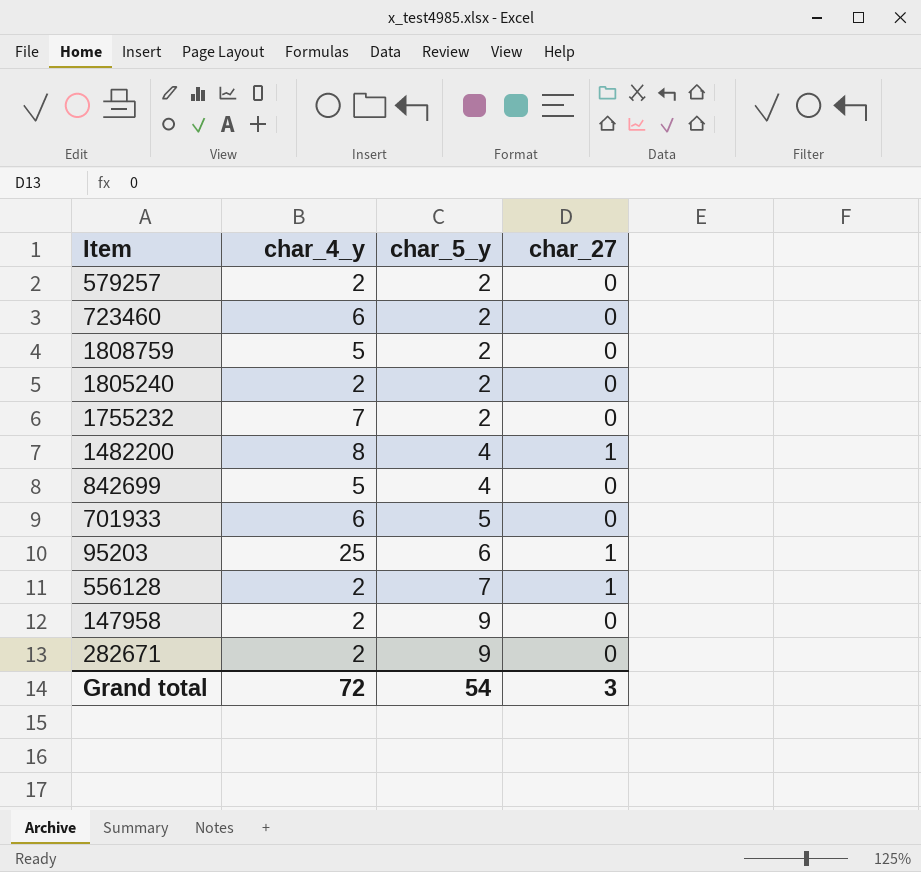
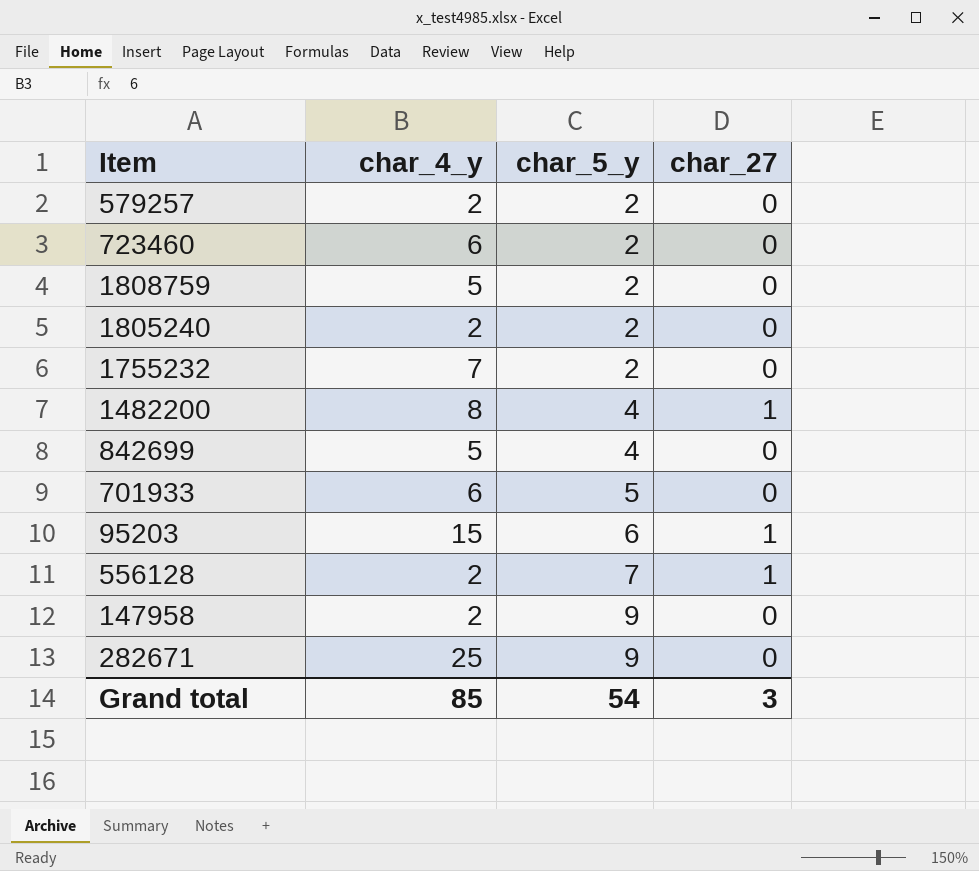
95203 | char_4_y: 25 -> 15
282671 | char_4_y: 2 -> 25
Grand total | char_4_y: 72 -> 85

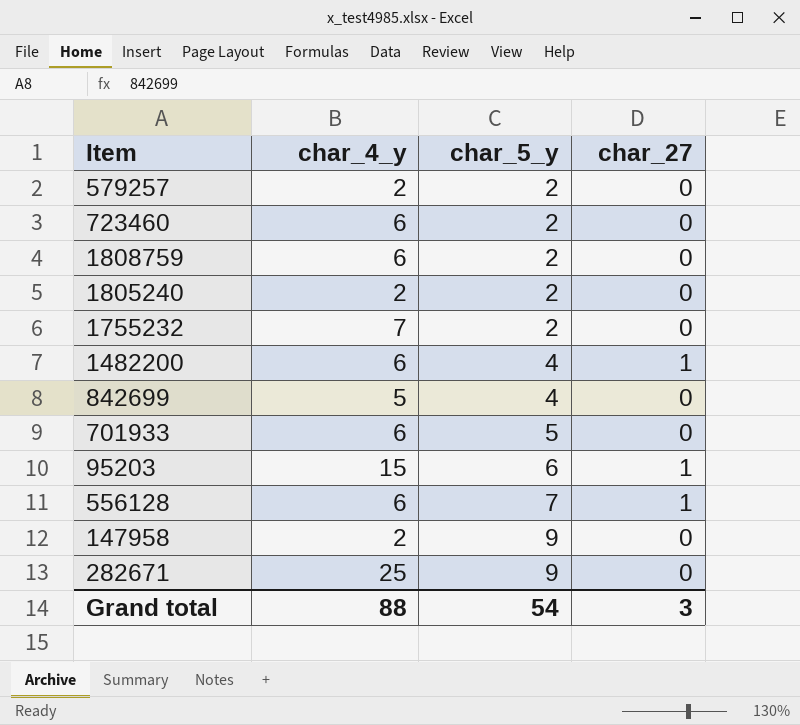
1808759 | char_4_y: 5 -> 6
1482200 | char_4_y: 8 -> 6
556128 | char_4_y: 2 -> 6
Grand total | char_4_y: 85 -> 88

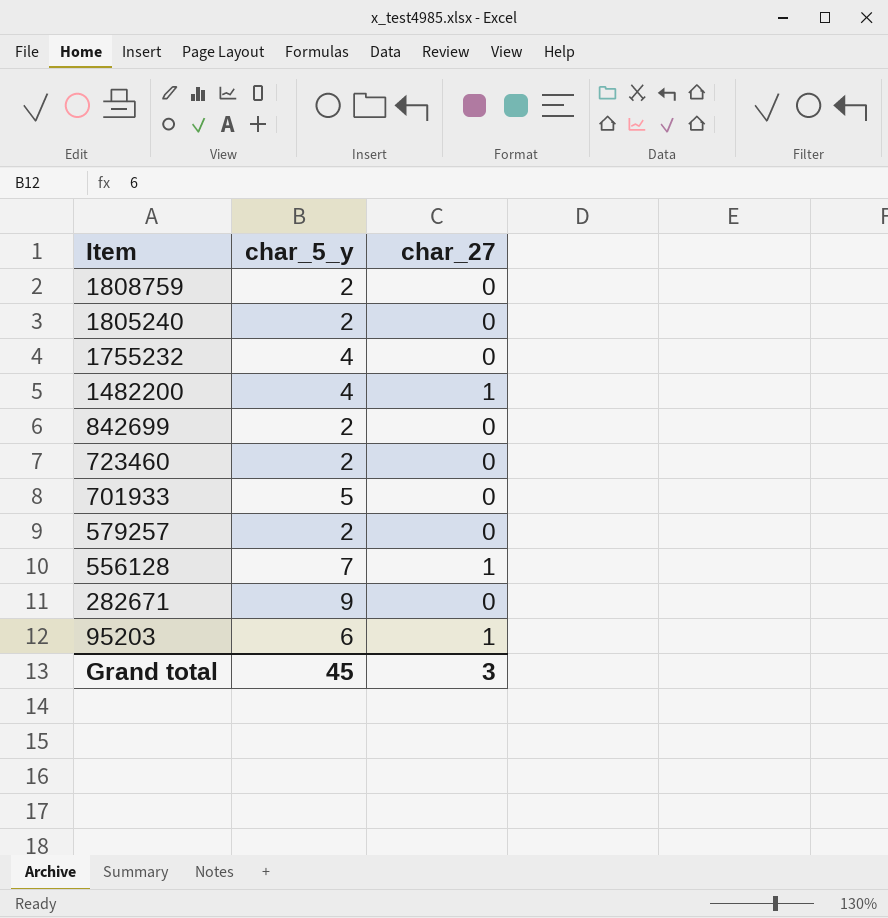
row order: char_5_y ascending -> Item descending
column char_4_y | position: 2 -> none
row 147958: 2 | 9 | 0 -> none
1755232 | char_5_y: 2 -> 4
842699 | char_5_y: 4 -> 2
Grand total | char_5_y: 54 -> 45

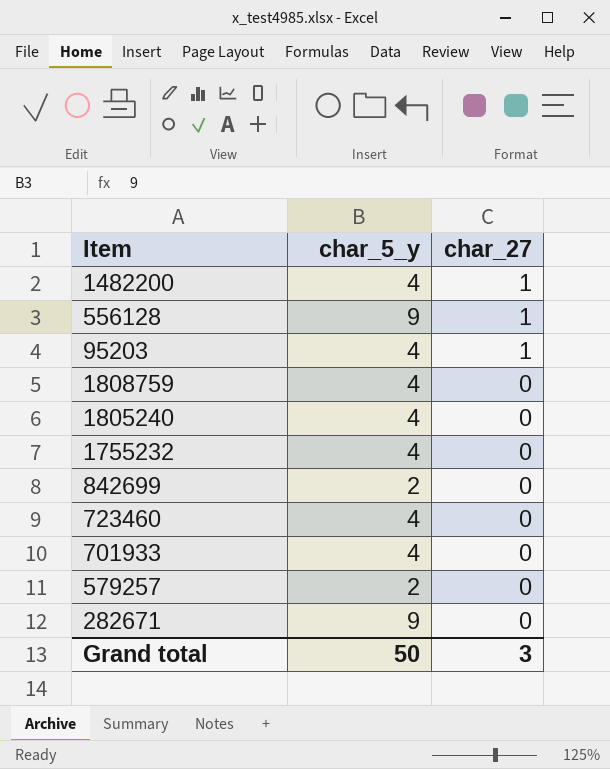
row order: Item descending -> char_27 descending
556128 | char_5_y: 7 -> 9
95203 | char_5_y: 6 -> 4
1808759 | char_5_y: 2 -> 4
1805240 | char_5_y: 2 -> 4
723460 | char_5_y: 2 -> 4
701933 | char_5_y: 5 -> 4
Grand total | char_5_y: 45 -> 50

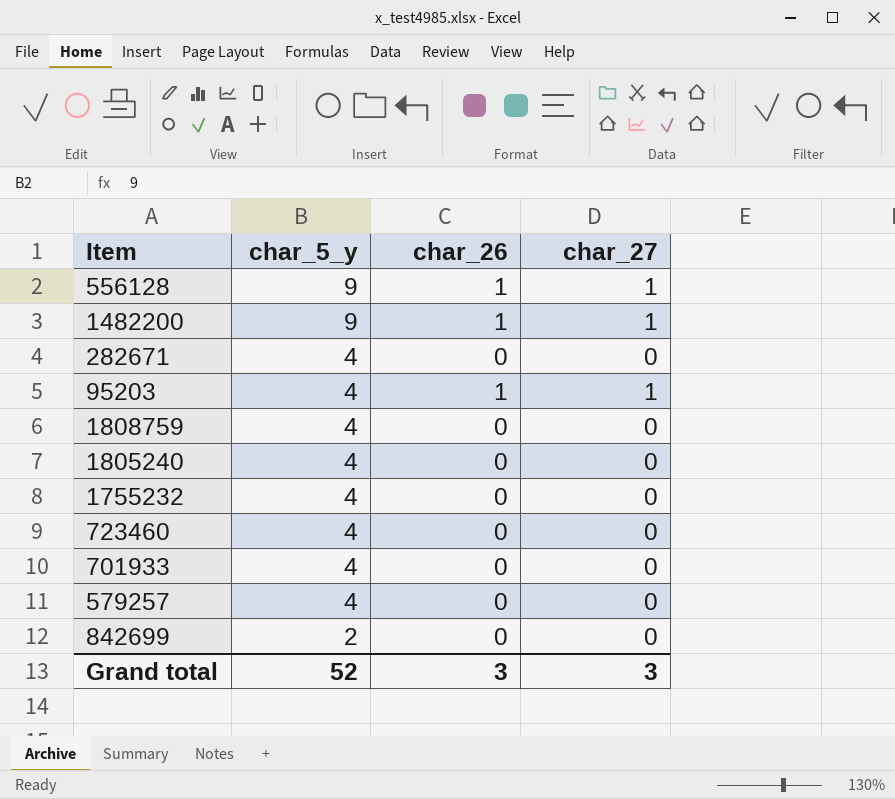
row order: char_27 descending -> char_5_y descending
column char_26 | position: none -> 3
1482200 | char_5_y: 4 -> 9
282671 | char_5_y: 9 -> 4
579257 | char_5_y: 2 -> 4
Grand total | char_5_y: 50 -> 52

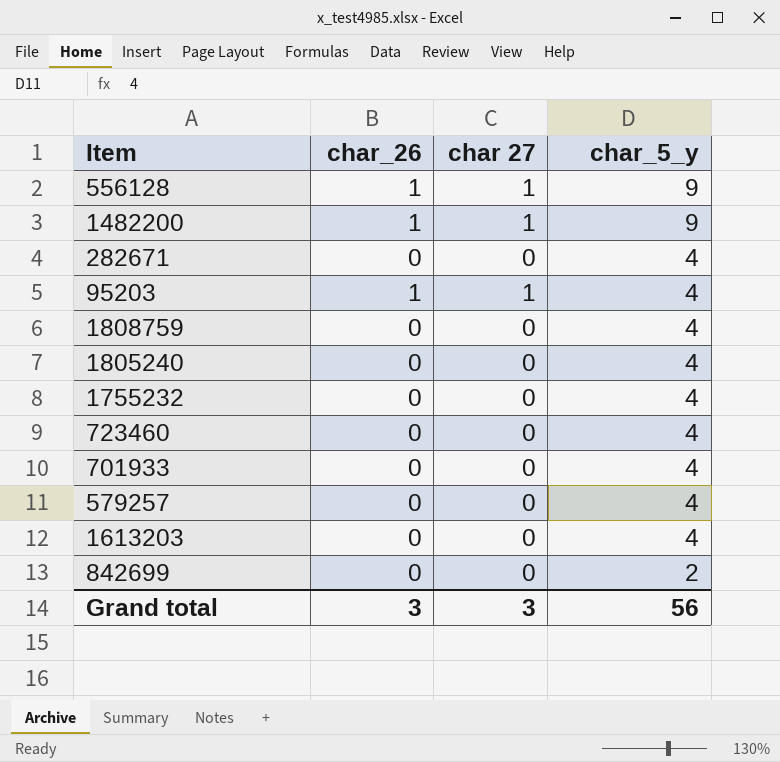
column name: char_27 -> char 27
column char_5_y | position: 2 -> 4
row 1613203: none -> 0 | 0 | 4
Grand total | char_5_y: 52 -> 56

